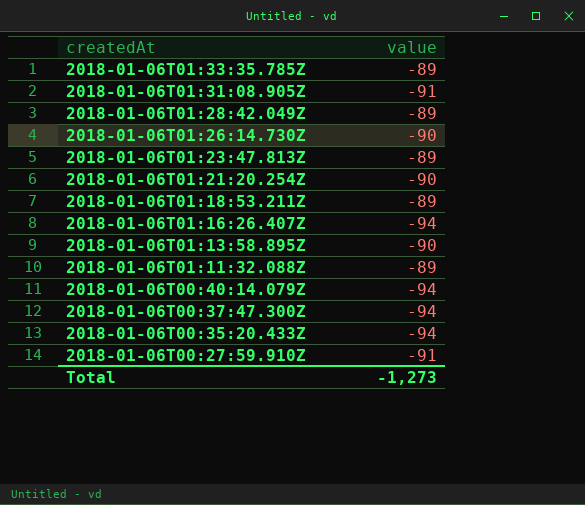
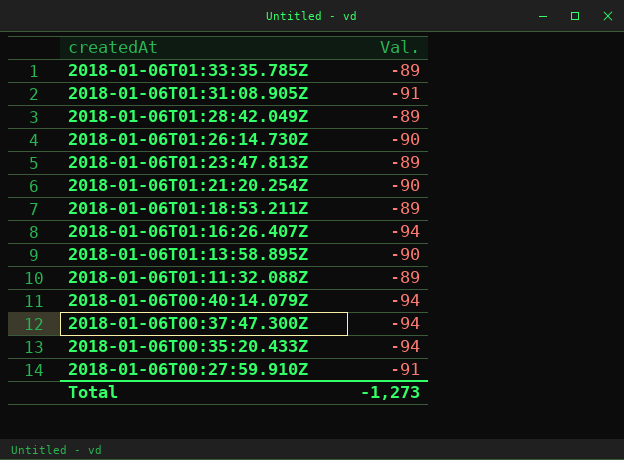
column name: value -> Val.

